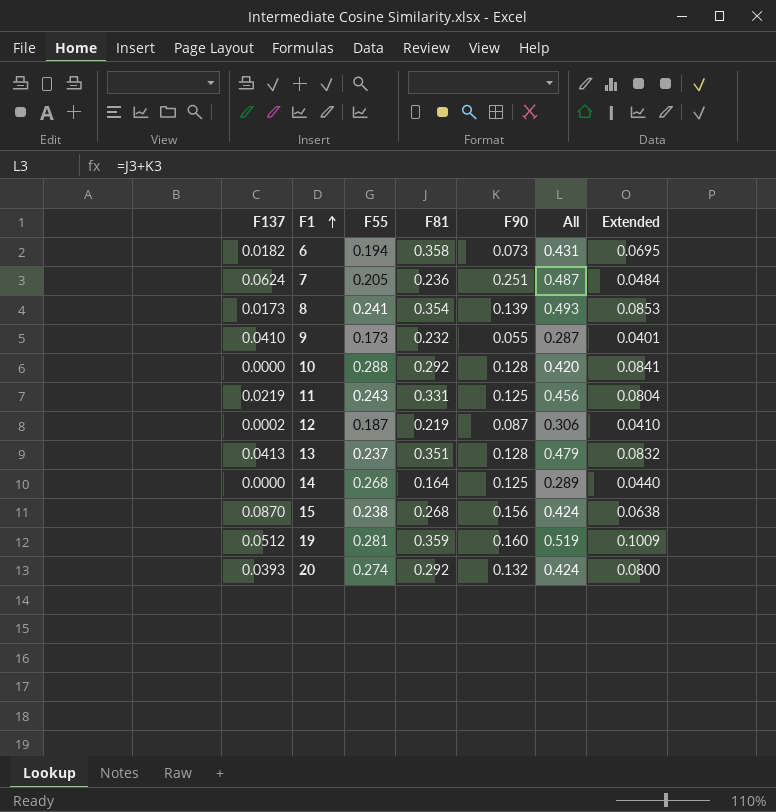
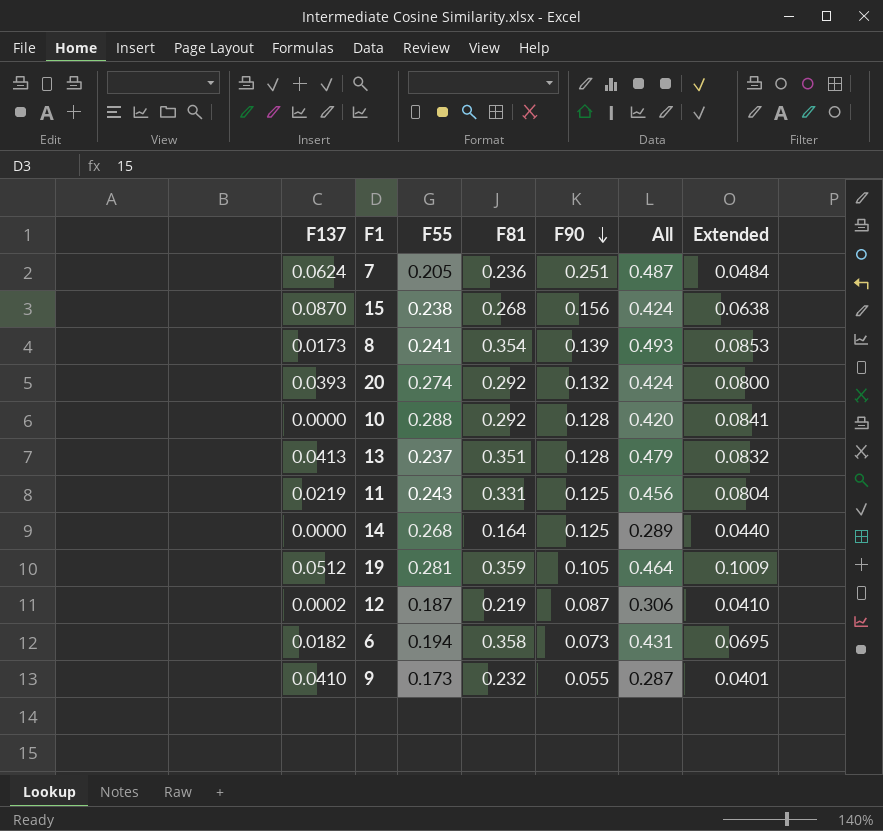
row order: F1 ascending -> F90 descending
19 | F90: 0.160 -> 0.105
19 | All: 0.519 -> 0.464

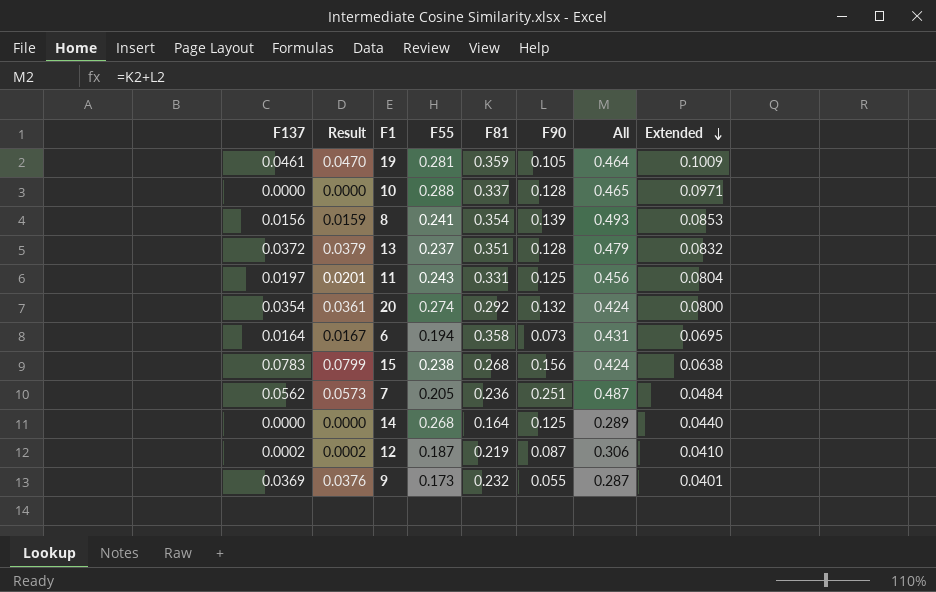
row order: F90 descending -> Extended descending
column Result | formula: none -> [F137] * 1.02
19 | F137: 0.0512 -> 0.0461
10 | F81: 0.292 -> 0.337
10 | All: 0.420 -> 0.465
10 | Extended: 0.0841 -> 0.0971
8 | F137: 0.0173 -> 0.0156
13 | F137: 0.0413 -> 0.0372
11 | F137: 0.0219 -> 0.0197
20 | F137: 0.0393 -> 0.0354
6 | F137: 0.0182 -> 0.0164
15 | F137: 0.0870 -> 0.0783
7 | F137: 0.0624 -> 0.0562
9 | F137: 0.0410 -> 0.0369

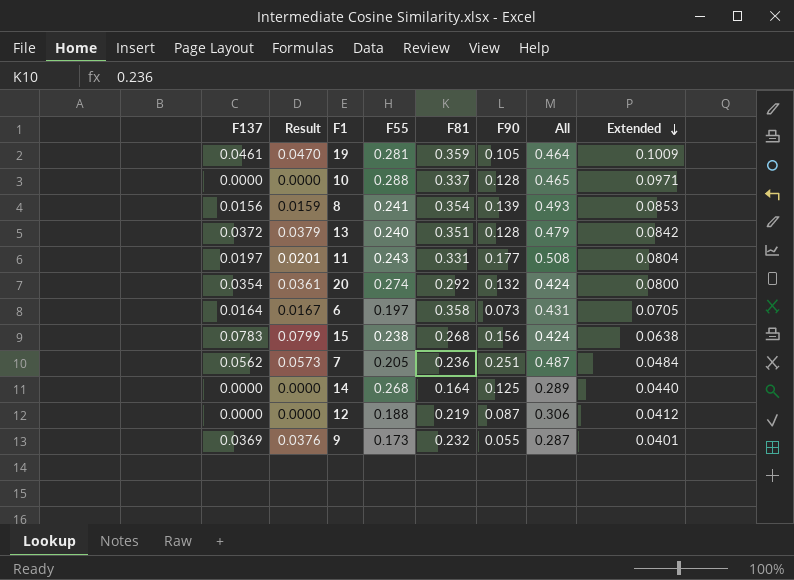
13 | F55: 0.237 -> 0.240
13 | Extended: 0.0832 -> 0.0842
11 | F90: 0.125 -> 0.177
11 | All: 0.456 -> 0.508
6 | F55: 0.194 -> 0.197
6 | Extended: 0.0695 -> 0.0705
12 | F137: 0.0002 -> 0.0000
12 | Result: 0.0002 -> 0.0000
12 | F55: 0.187 -> 0.188
12 | Extended: 0.0410 -> 0.0412

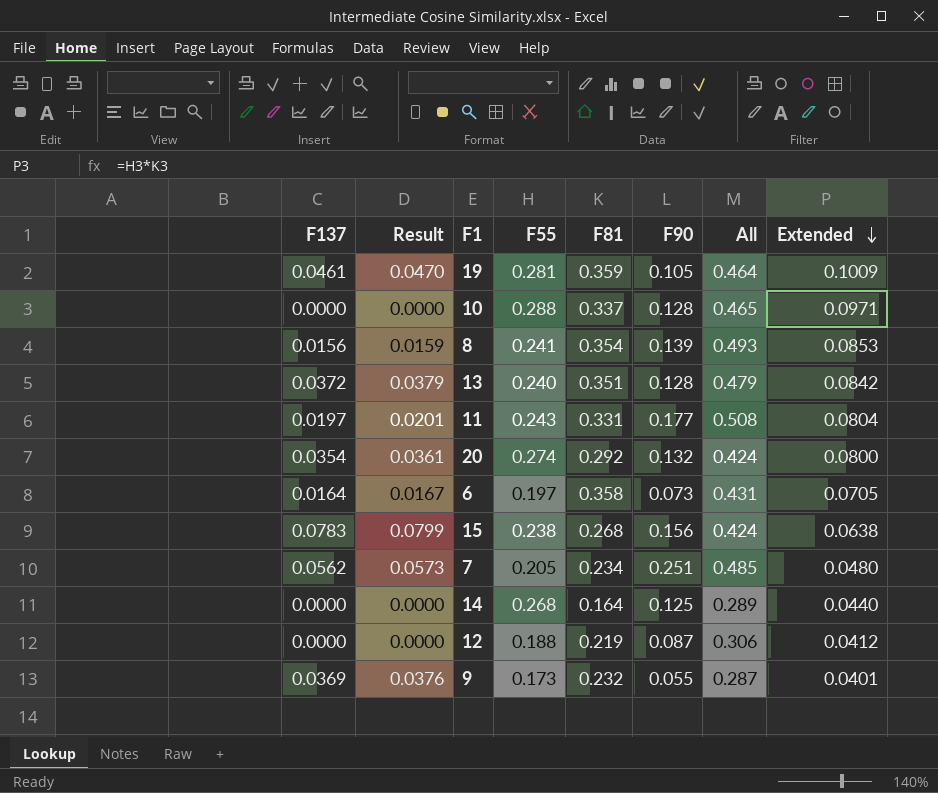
7 | F81: 0.236 -> 0.234
7 | All: 0.487 -> 0.485
7 | Extended: 0.0484 -> 0.0480

